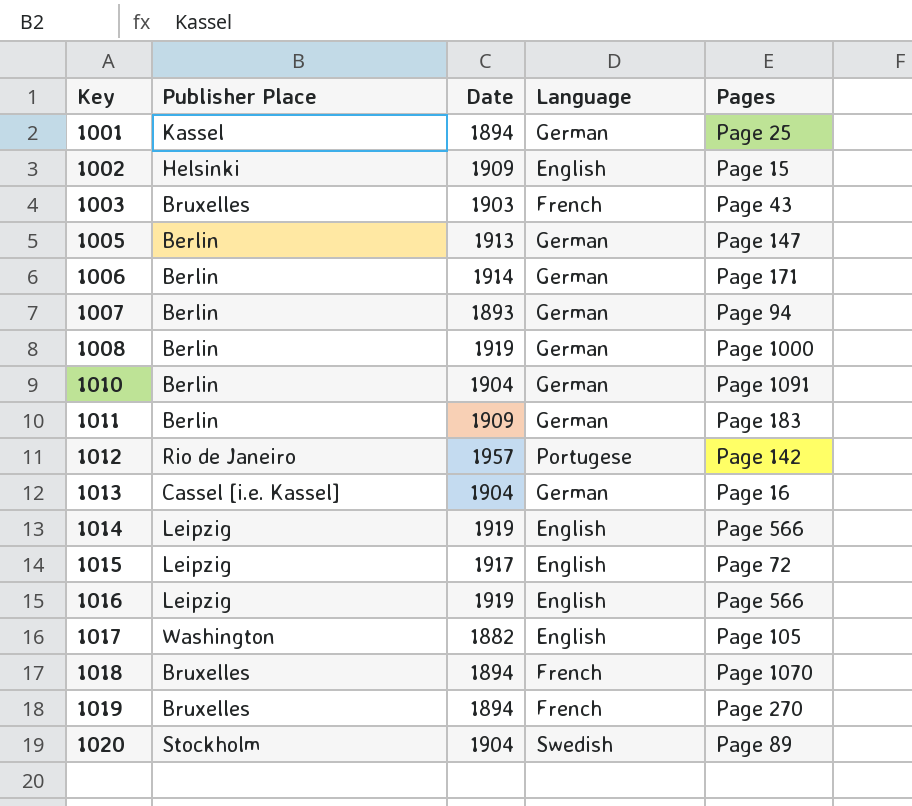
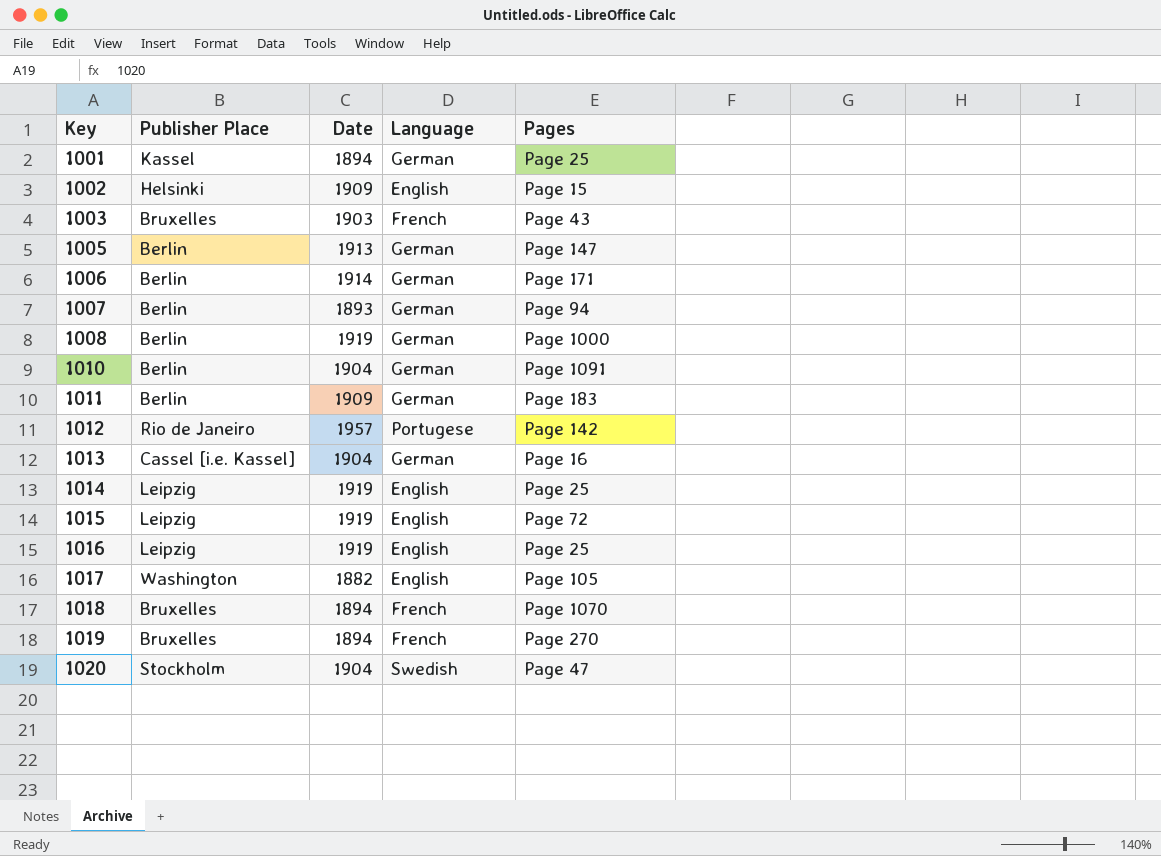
1014 | Pages: Page 566 -> Page 25
1015 | Date: 1917 -> 1919
1016 | Pages: Page 566 -> Page 25
1020 | Pages: Page 89 -> Page 47

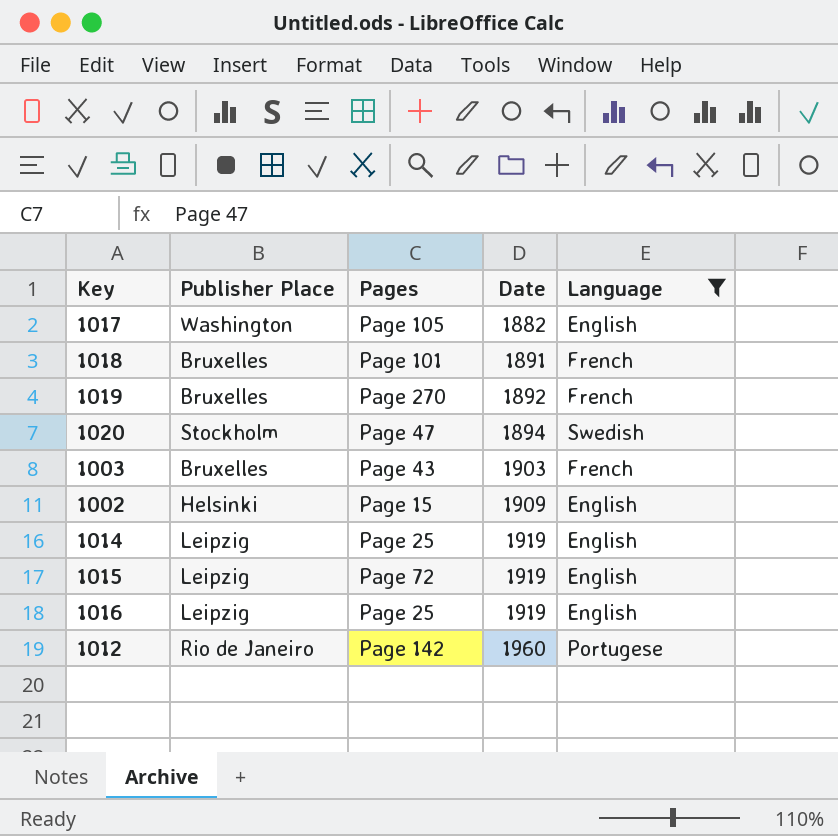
filter: none -> Language != German
row order: Key ascending -> Date ascending
column Pages | position: 5 -> 3
1018 | Pages: Page 1070 -> Page 101
1018 | Date: 1894 -> 1891
1019 | Date: 1894 -> 1892
1020 | Date: 1904 -> 1894
1012 | Date: 1957 -> 1960

